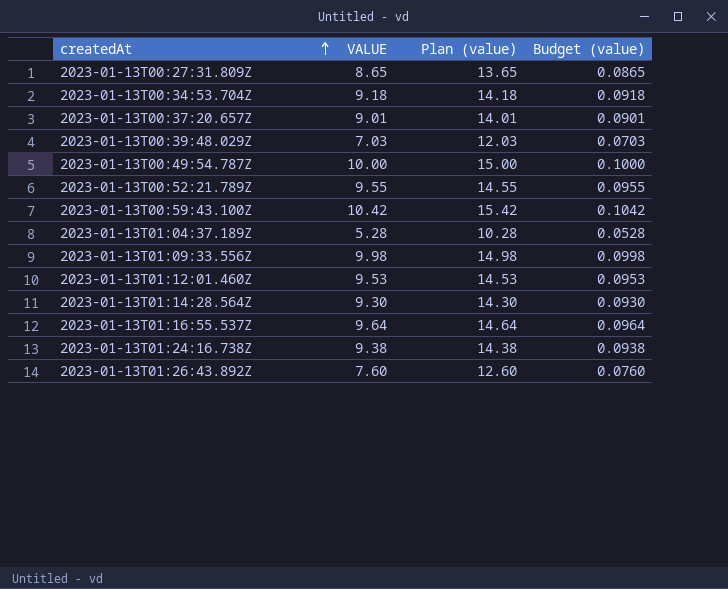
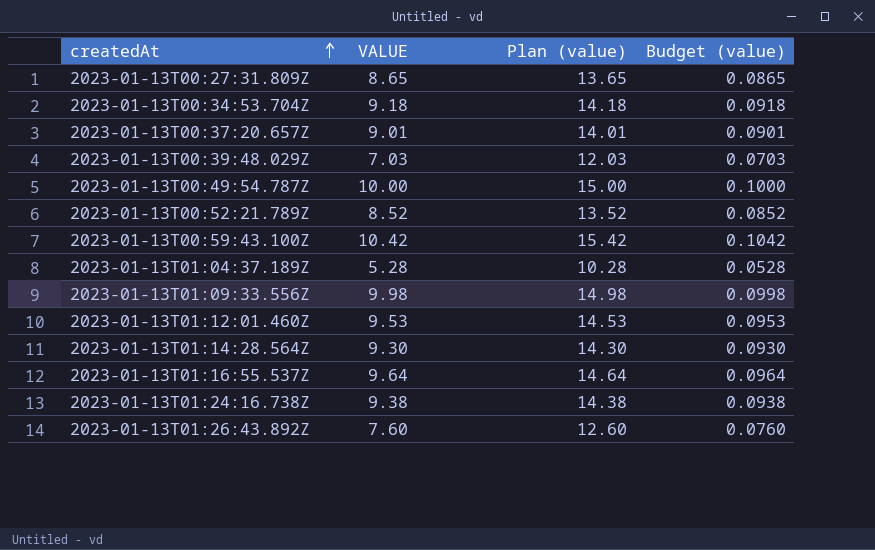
2023-01-13T00:52:21.789Z | VALUE: 9.55 -> 8.52
2023-01-13T00:52:21.789Z | Plan (value): 14.55 -> 13.52
2023-01-13T00:52:21.789Z | Budget (value): 0.0955 -> 0.0852

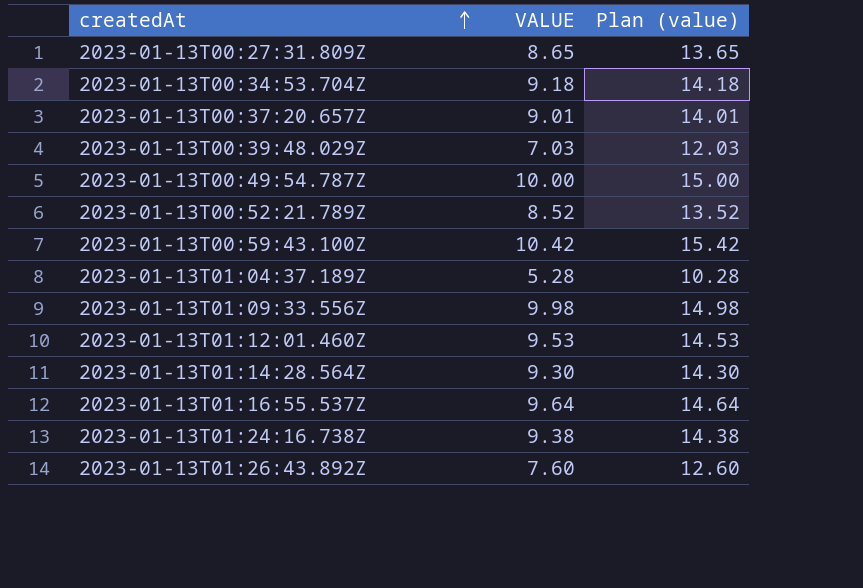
column Budget (value) | formula: [VALUE] * 0.01 -> none

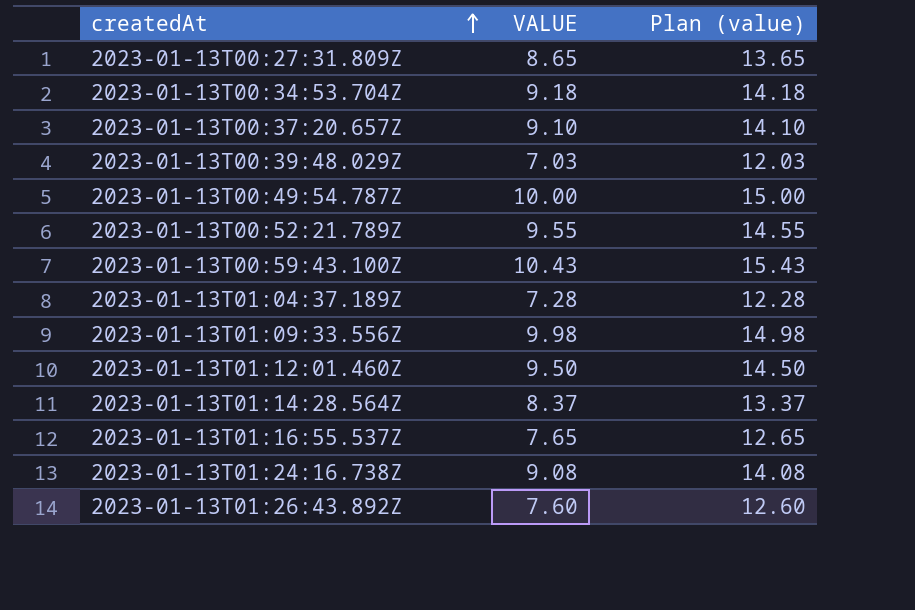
2023-01-13T00:37:20.657Z | VALUE: 9.01 -> 9.10
2023-01-13T00:37:20.657Z | Plan (value): 14.01 -> 14.10
2023-01-13T00:52:21.789Z | VALUE: 8.52 -> 9.55
2023-01-13T00:52:21.789Z | Plan (value): 13.52 -> 14.55
2023-01-13T00:59:43.100Z | VALUE: 10.42 -> 10.43
2023-01-13T00:59:43.100Z | Plan (value): 15.42 -> 15.43
2023-01-13T01:04:37.189Z | VALUE: 5.28 -> 7.28
2023-01-13T01:04:37.189Z | Plan (value): 10.28 -> 12.28
2023-01-13T01:12:01.460Z | VALUE: 9.53 -> 9.50
2023-01-13T01:12:01.460Z | Plan (value): 14.53 -> 14.50
2023-01-13T01:14:28.564Z | VALUE: 9.30 -> 8.37
2023-01-13T01:14:28.564Z | Plan (value): 14.30 -> 13.37
2023-01-13T01:16:55.537Z | VALUE: 9.64 -> 7.65
2023-01-13T01:16:55.537Z | Plan (value): 14.64 -> 12.65
2023-01-13T01:24:16.738Z | VALUE: 9.38 -> 9.08
2023-01-13T01:24:16.738Z | Plan (value): 14.38 -> 14.08

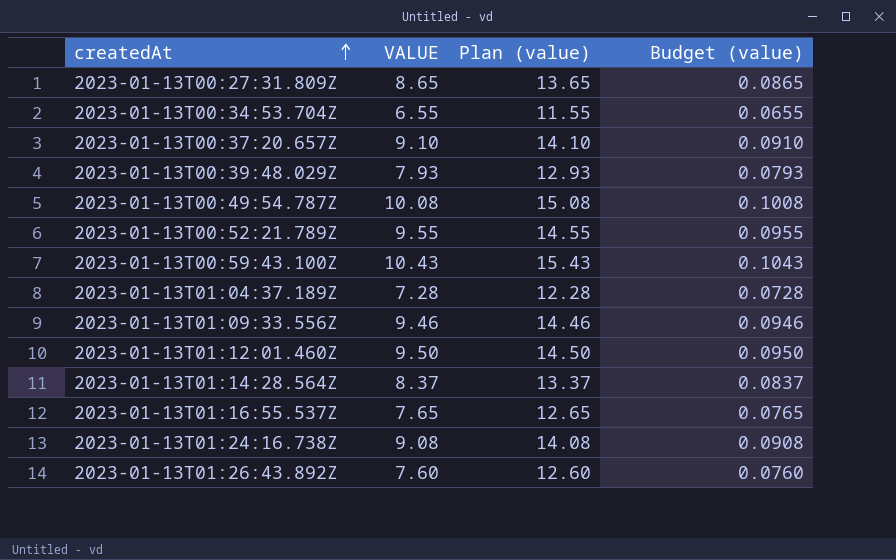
column Budget (value) | formula: none -> [VALUE] * 0.01
2023-01-13T00:34:53.704Z | VALUE: 9.18 -> 6.55
2023-01-13T00:34:53.704Z | Plan (value): 14.18 -> 11.55
2023-01-13T00:39:48.029Z | VALUE: 7.03 -> 7.93
2023-01-13T00:39:48.029Z | Plan (value): 12.03 -> 12.93
2023-01-13T00:49:54.787Z | VALUE: 10.00 -> 10.08
2023-01-13T00:49:54.787Z | Plan (value): 15.00 -> 15.08
2023-01-13T01:09:33.556Z | VALUE: 9.98 -> 9.46
2023-01-13T01:09:33.556Z | Plan (value): 14.98 -> 14.46

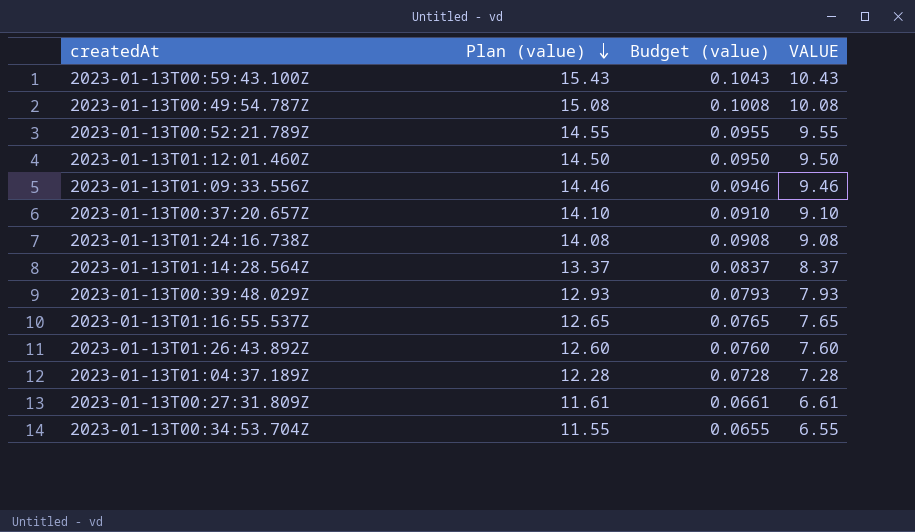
row order: createdAt ascending -> Plan (value) descending
column VALUE | position: 2 -> 4
2023-01-13T00:27:31.809Z | Plan (value): 13.65 -> 11.61
2023-01-13T00:27:31.809Z | Budget (value): 0.0865 -> 0.0661
2023-01-13T00:27:31.809Z | VALUE: 8.65 -> 6.61

